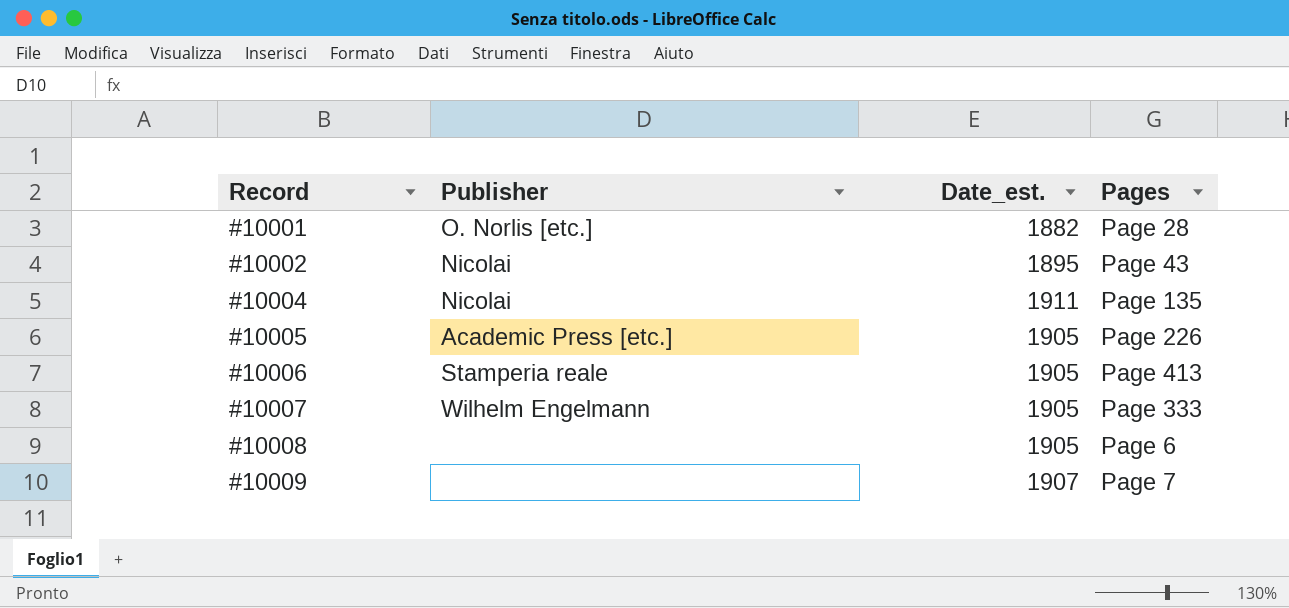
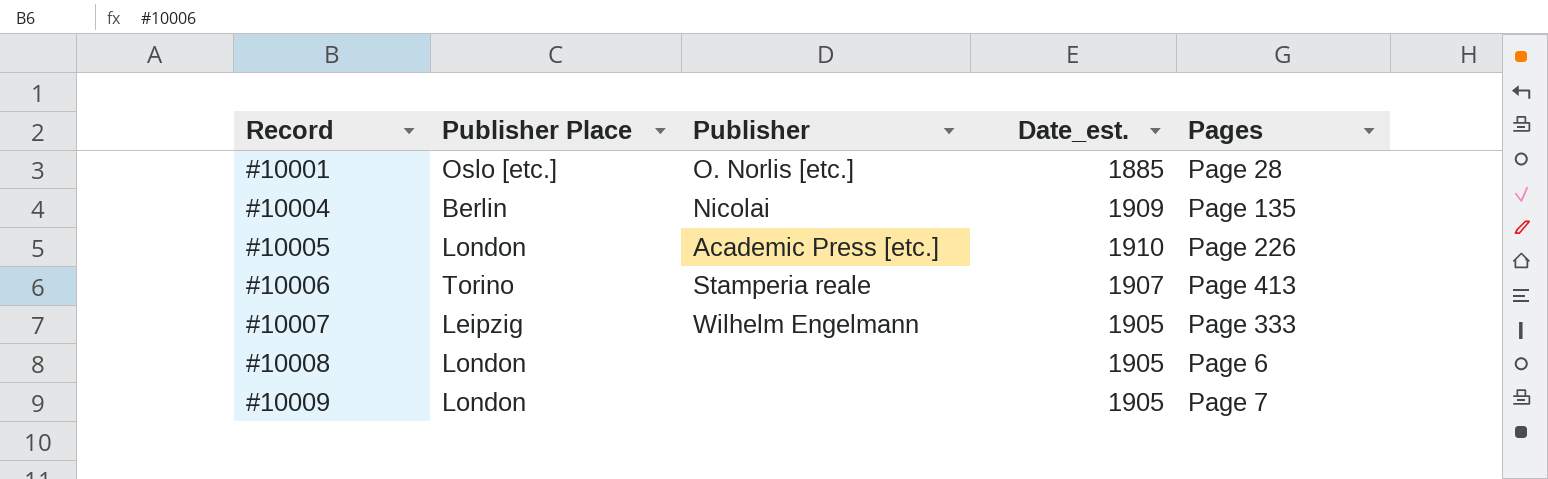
column Publisher Place | position: none -> 2
row #10002: Nicolai | 1895 | Page 43 -> none
#10001 | Date_est.: 1882 -> 1885
#10004 | Date_est.: 1911 -> 1909
#10005 | Date_est.: 1905 -> 1910
#10006 | Date_est.: 1905 -> 1907
#10009 | Date_est.: 1907 -> 1905

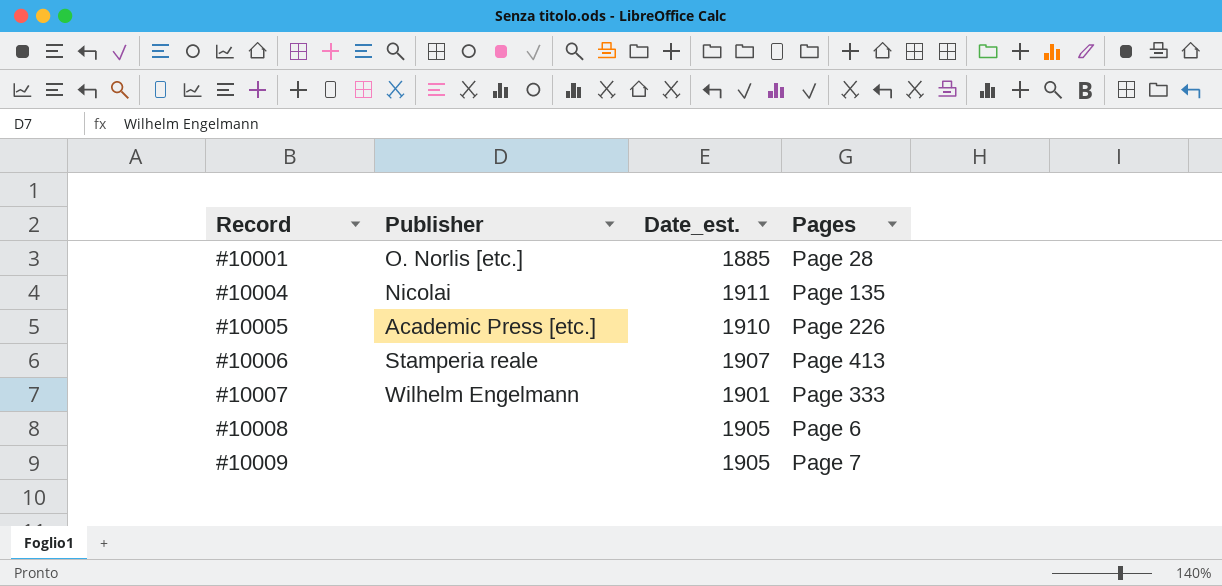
column Publisher Place | position: 2 -> none
#10004 | Date_est.: 1909 -> 1911
#10007 | Date_est.: 1905 -> 1901

